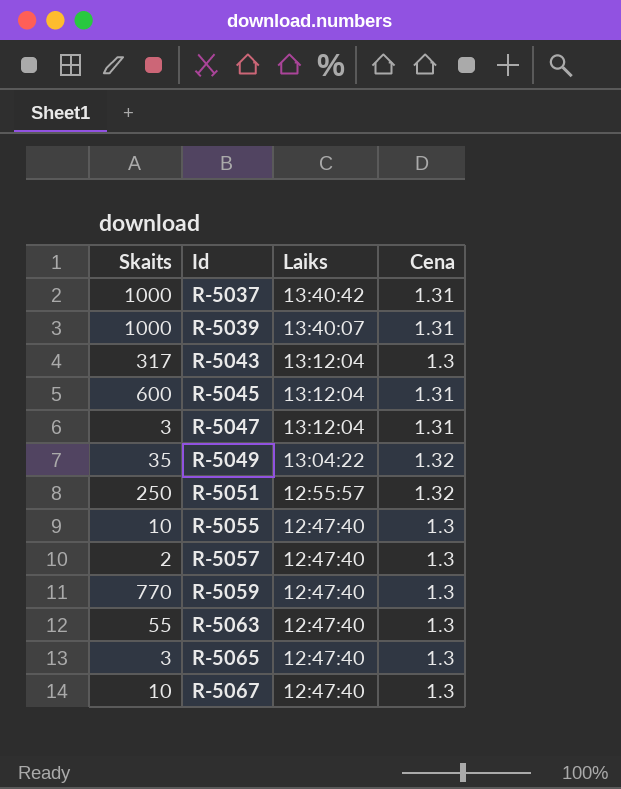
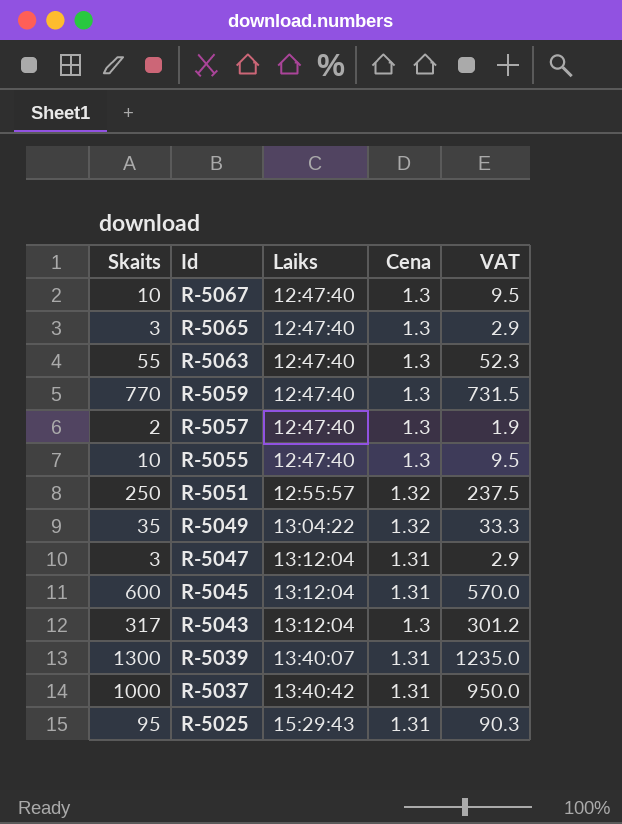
row order: Id ascending -> Id descending
column VAT | formula: none -> [Skaits] * 0.95
R-5039 | Skaits: 1000 -> 1300
row R-5025: none -> 95 | 15:29:43 | 1.31 | 90.3

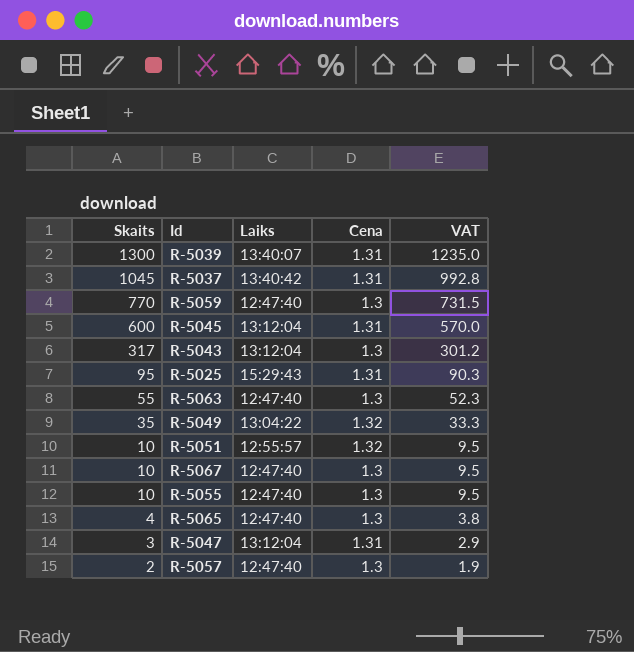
row order: Id descending -> Skaits descending
R-5037 | Skaits: 1000 -> 1045
R-5037 | VAT: 950.0 -> 992.8
R-5051 | Skaits: 250 -> 10
R-5051 | VAT: 237.5 -> 9.5
R-5065 | Skaits: 3 -> 4
R-5065 | VAT: 2.9 -> 3.8

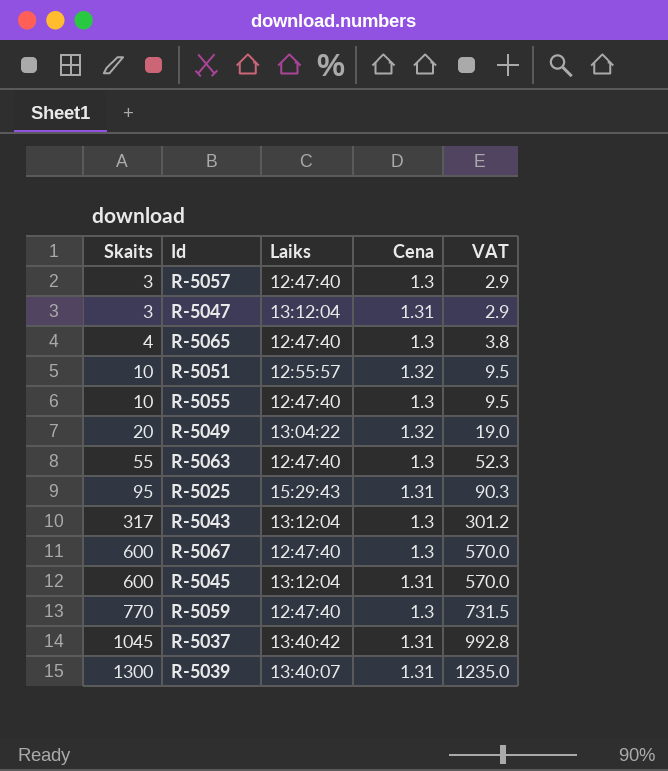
row order: Skaits descending -> Skaits ascending
R-5057 | Skaits: 2 -> 3
R-5057 | VAT: 1.9 -> 2.9
R-5049 | Skaits: 35 -> 20
R-5049 | VAT: 33.3 -> 19.0
R-5067 | Skaits: 10 -> 600
R-5067 | VAT: 9.5 -> 570.0

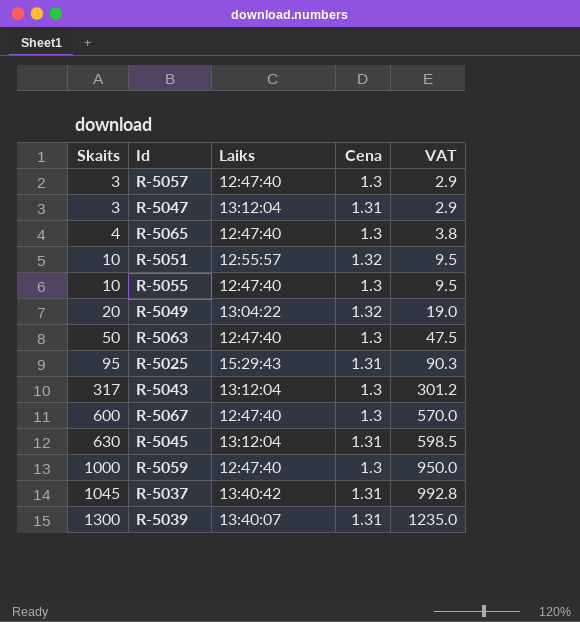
R-5063 | Skaits: 55 -> 50
R-5063 | VAT: 52.3 -> 47.5
R-5045 | Skaits: 600 -> 630
R-5045 | VAT: 570.0 -> 598.5
R-5059 | Skaits: 770 -> 1000
R-5059 | VAT: 731.5 -> 950.0

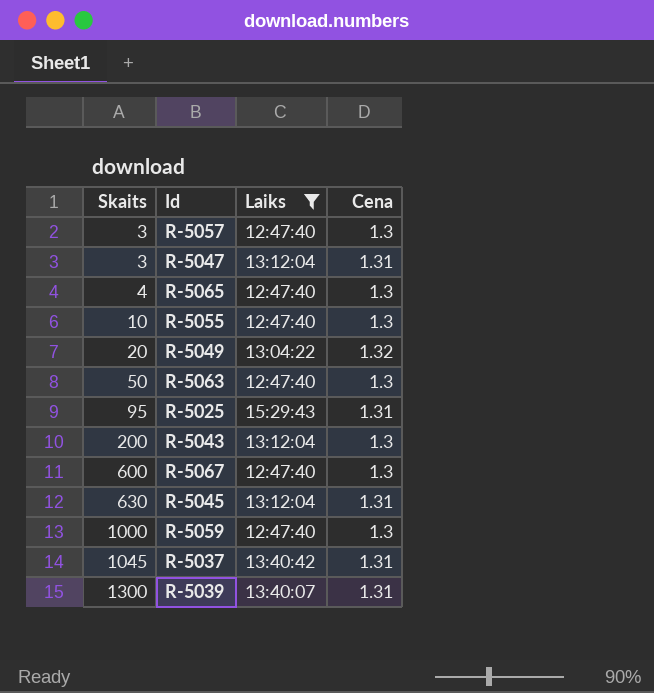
filter: none -> Laiks != 12:55:57
column VAT | formula: [Skaits] * 0.95 -> none
R-5043 | Skaits: 317 -> 200

